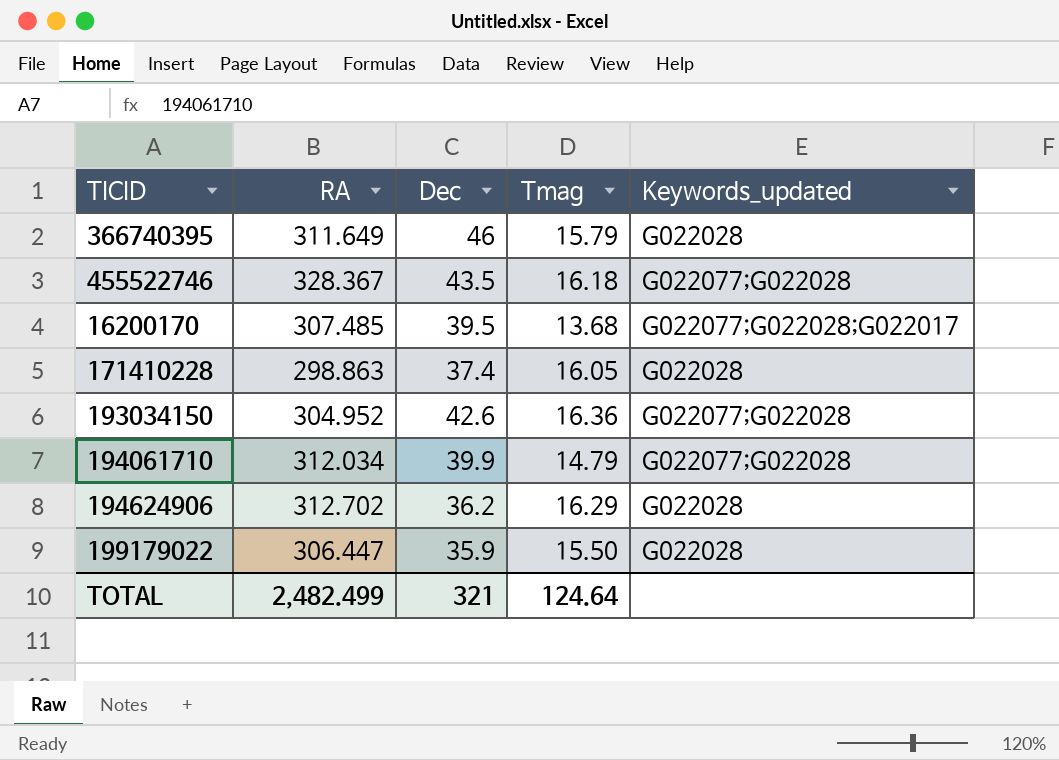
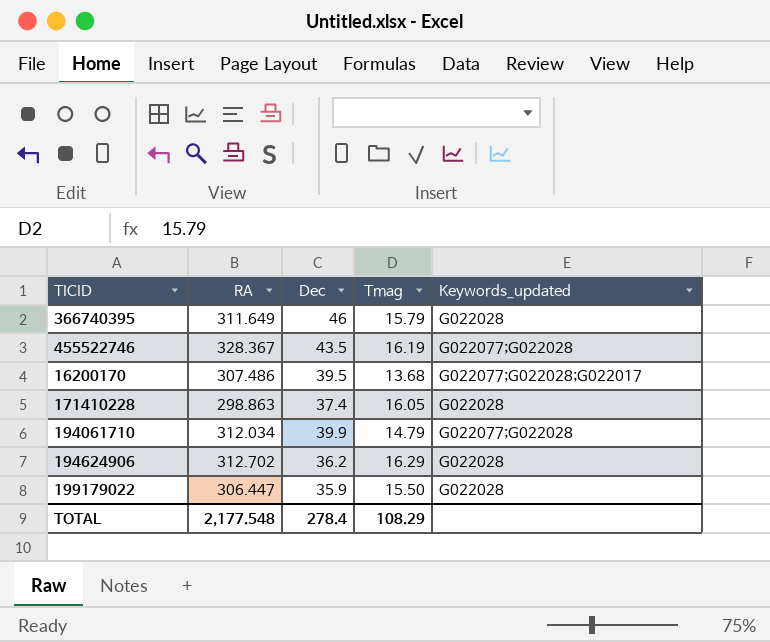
row 193034150: 304.952 | 42.6 | 16.36 | G022077;G022028 -> none
455522746 | Tmag: 16.18 -> 16.19
16200170 | RA: 307.485 -> 307.486
TOTAL | RA: 2,482.499 -> 2,177.548
TOTAL | Dec: 321 -> 278.4
TOTAL | Tmag: 124.64 -> 108.29

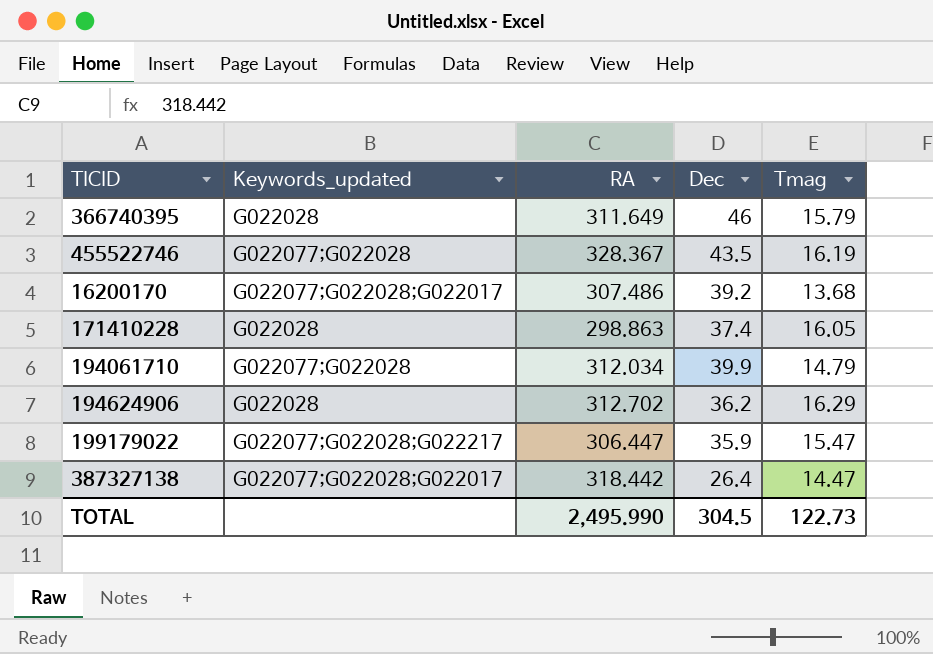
column Keywords_updated | position: 5 -> 2
16200170 | Dec: 39.5 -> 39.2
199179022 | Keywords_updated: G022028 -> G022077;G022028;G022217
199179022 | Tmag: 15.50 -> 15.47
row 387327138: none -> G022077;G022028;G022017 | 318.442 | 26.4 | 14.47
TOTAL | RA: 2,177.548 -> 2,495.990
TOTAL | Dec: 278.4 -> 304.5
TOTAL | Tmag: 108.29 -> 122.73

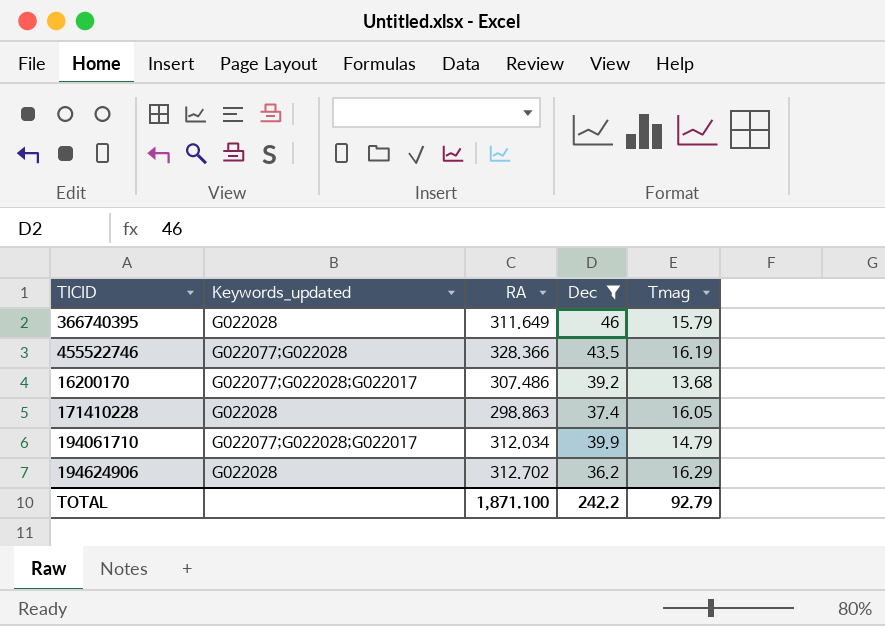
filter: none -> Dec >= 36.2
455522746 | RA: 328.367 -> 328.366
194061710 | Keywords_updated: G022077;G022028 -> G022077;G022028;G022017
TOTAL | RA: 2,495.990 -> 1,871.100
TOTAL | Dec: 304.5 -> 242.2
TOTAL | Tmag: 122.73 -> 92.79

